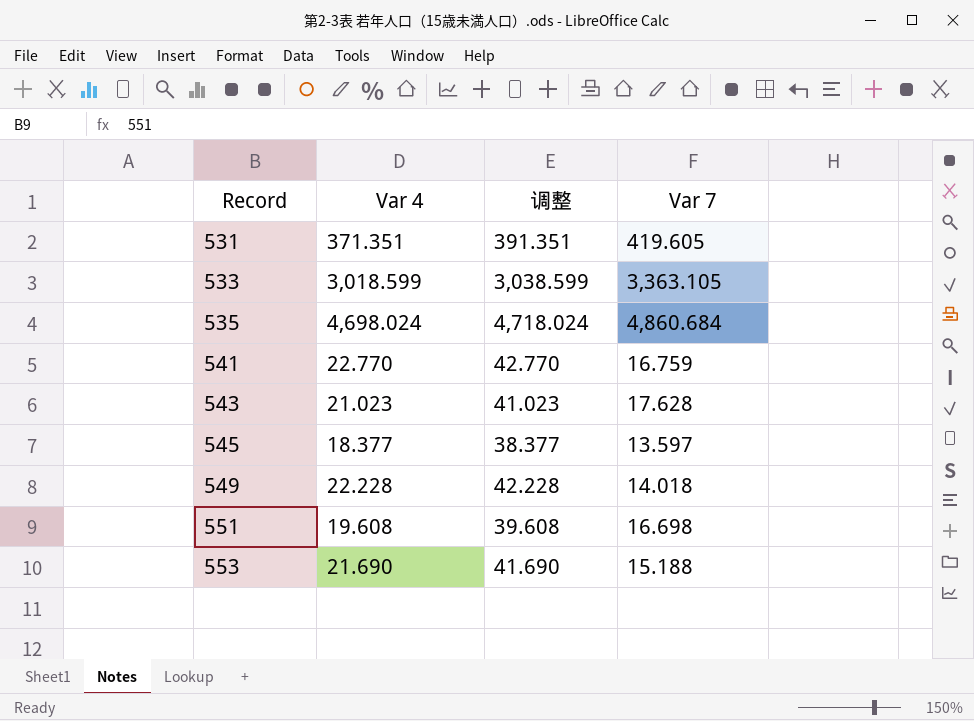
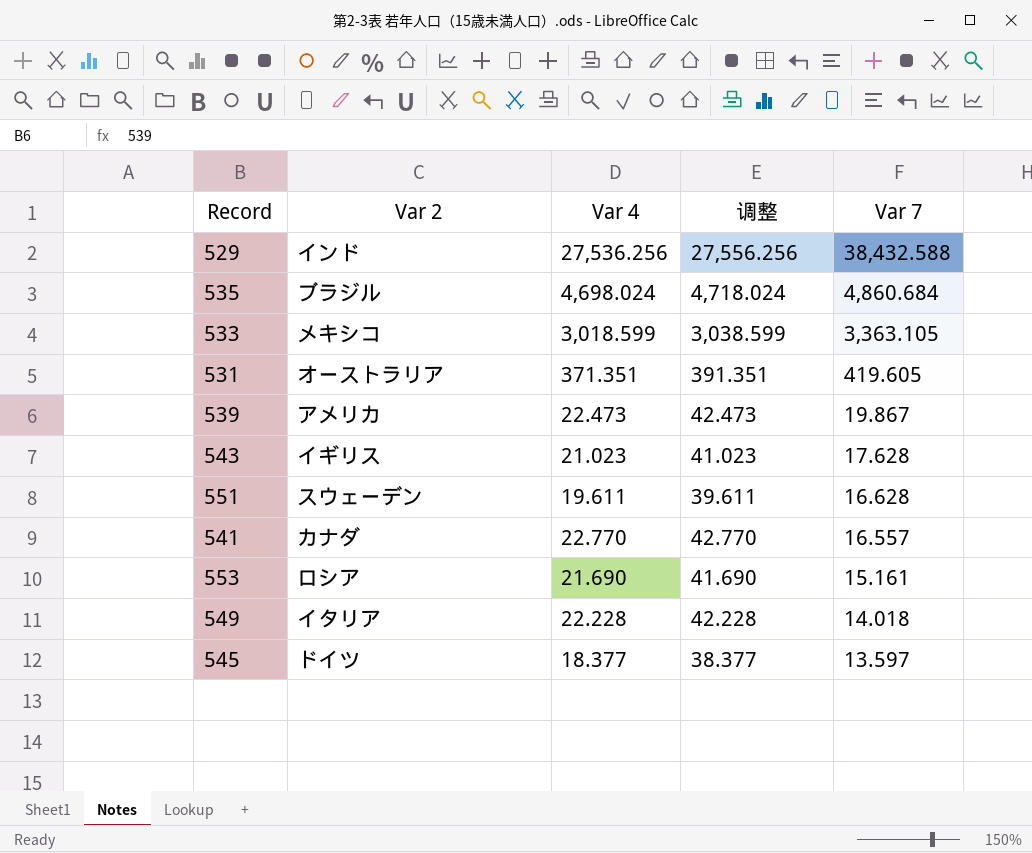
row order: Record ascending -> Var 7 descending
column Var 2 | position: none -> 2
row 529: none -> インド | 27,536.256 | 27,556.256 | 38,432.588
row 539: none -> アメリカ | 22.473 | 42.473 | 19.867
551 | Var 4: 19.608 -> 19.611
551 | 调整: 39.608 -> 39.611
551 | Var 7: 16.698 -> 16.628
541 | Var 7: 16.759 -> 16.557
553 | Var 7: 15.188 -> 15.161

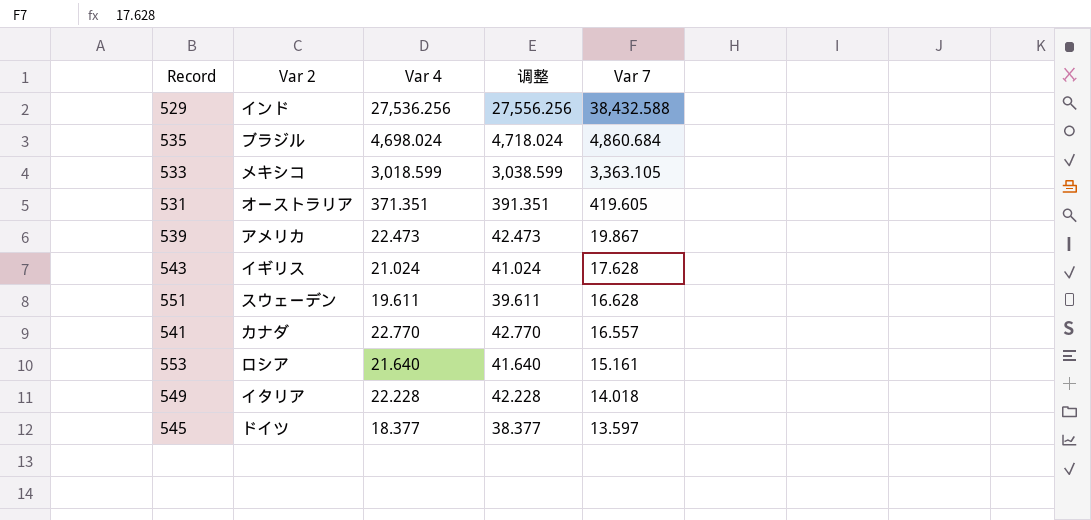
543 | Var 4: 21.023 -> 21.024
543 | 调整: 41.023 -> 41.024
553 | Var 4: 21.690 -> 21.640
553 | 调整: 41.690 -> 41.640

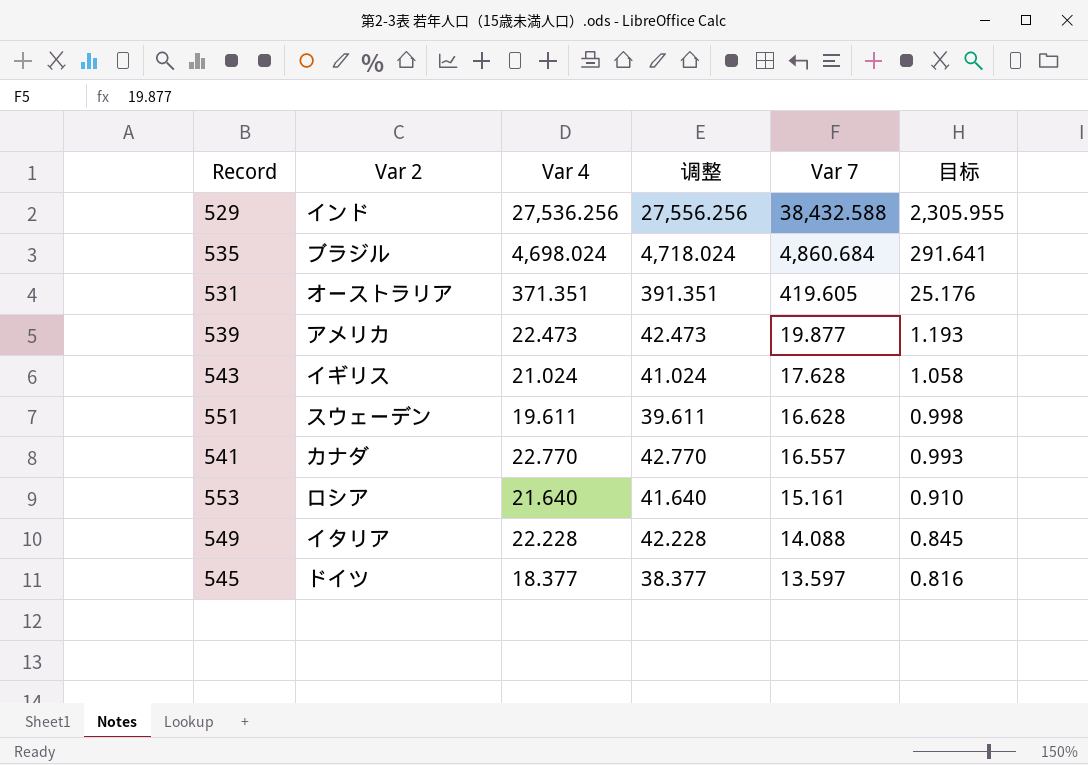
column 目标 | formula: none -> [Var 7] * 0.06
row 533: メキシコ | 3,018.599 | 3,038.599 | 3,363.105 -> none
539 | Var 7: 19.867 -> 19.877
549 | Var 7: 14.018 -> 14.088

